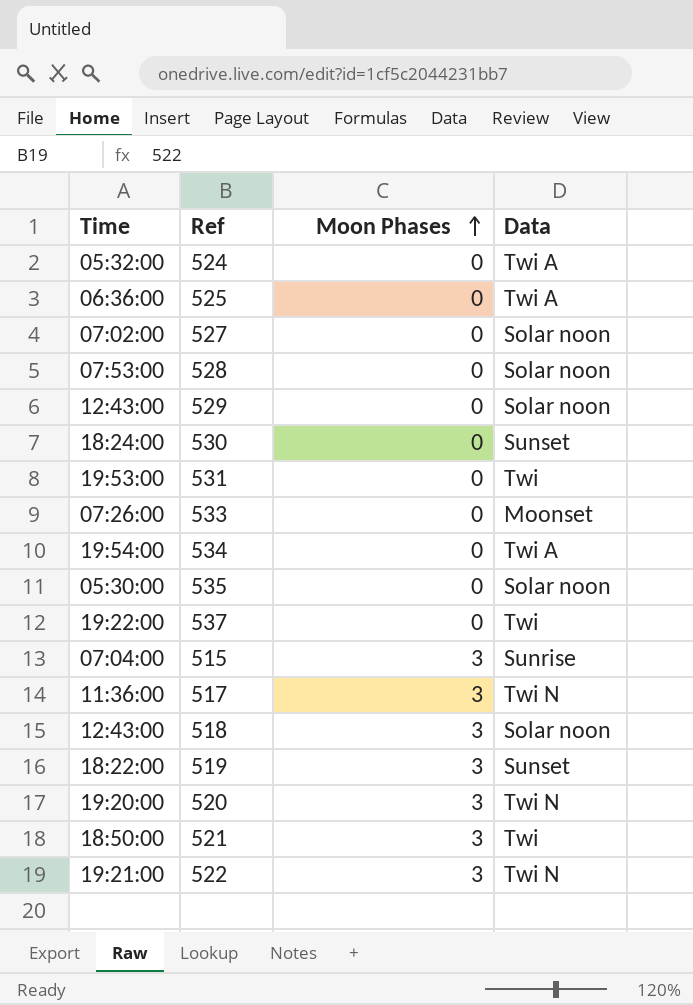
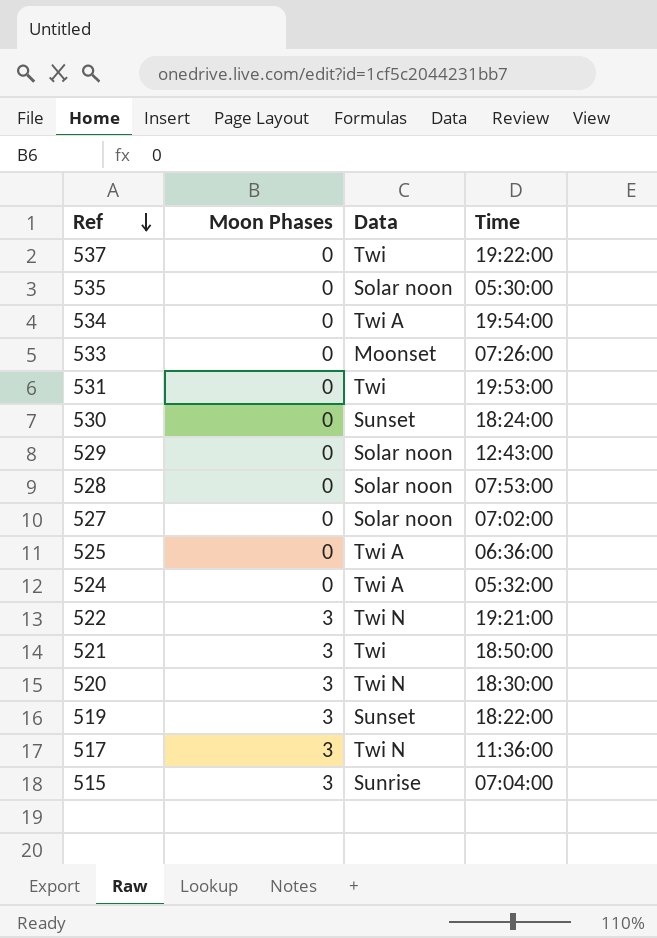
row order: Moon Phases ascending -> Ref descending
column Time | position: 1 -> 4
row 518: 12:43:00 | 3 | Solar noon -> none
520 | Time: 19:20:00 -> 18:30:00

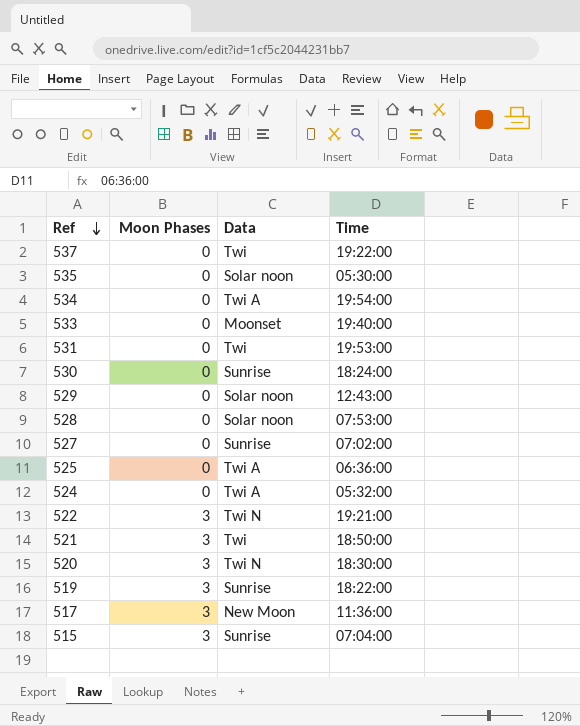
533 | Time: 07:26:00 -> 19:40:00
530 | Data: Sunset -> Sunrise
527 | Data: Solar noon -> Sunrise
519 | Data: Sunset -> Sunrise
517 | Data: Twi N -> New Moon

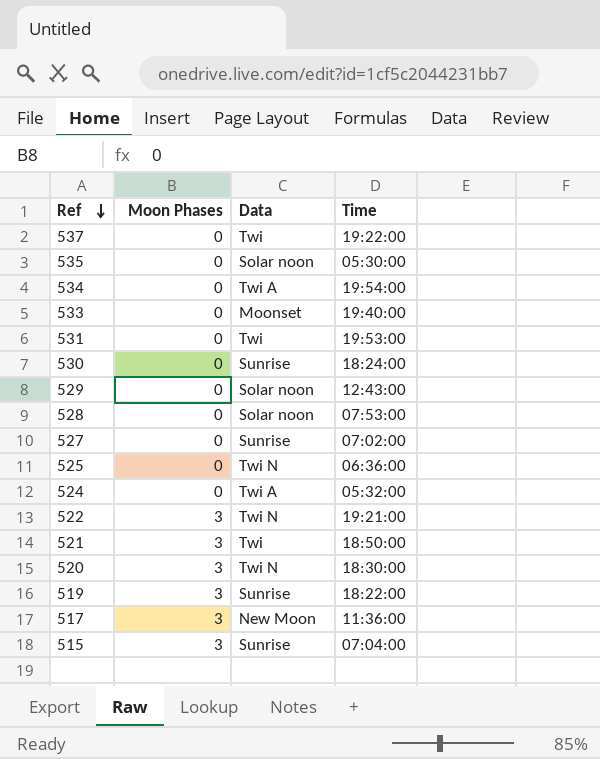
525 | Data: Twi A -> Twi N

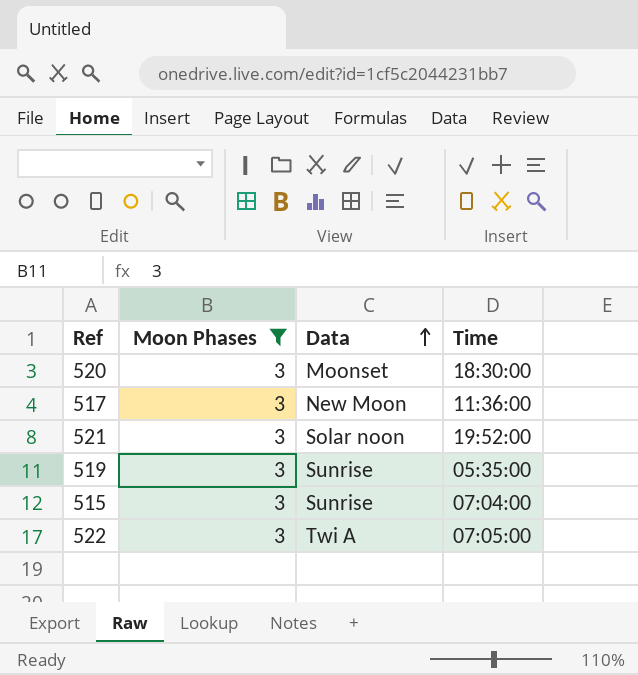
filter: none -> Moon Phases = 3
row order: Ref descending -> Data ascending
520 | Data: Twi N -> Moonset
521 | Data: Twi -> Solar noon
521 | Time: 18:50:00 -> 19:52:00
519 | Time: 18:22:00 -> 05:35:00
522 | Data: Twi N -> Twi A
522 | Time: 19:21:00 -> 07:05:00

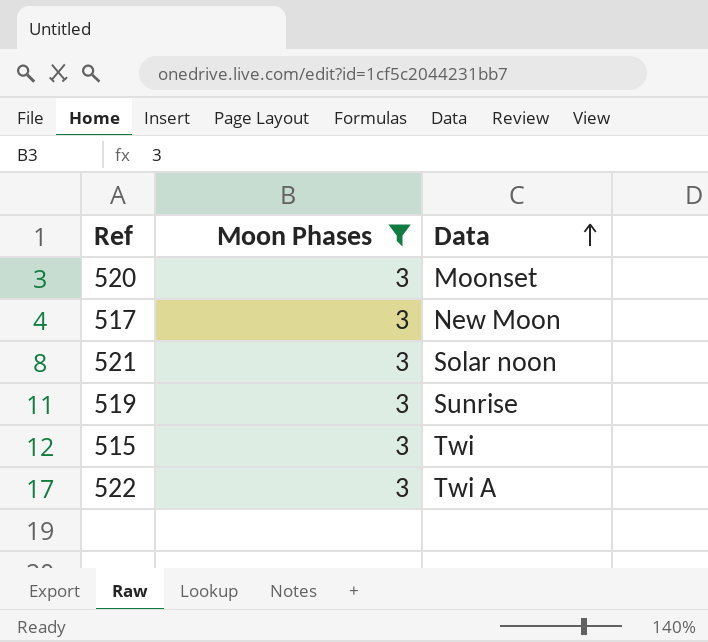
column Time | position: 4 -> none
515 | Data: Sunrise -> Twi

